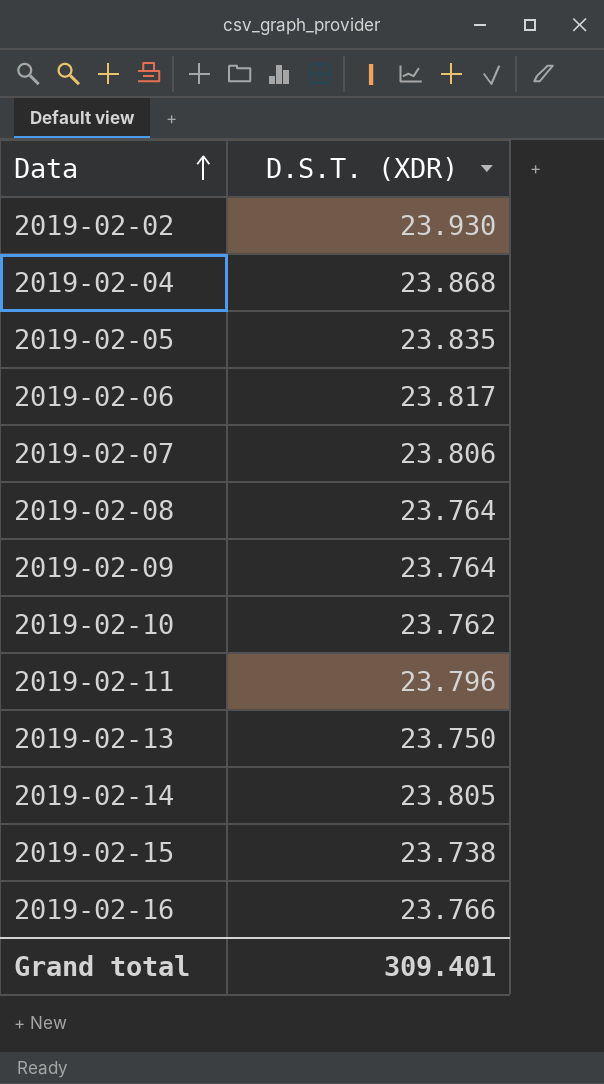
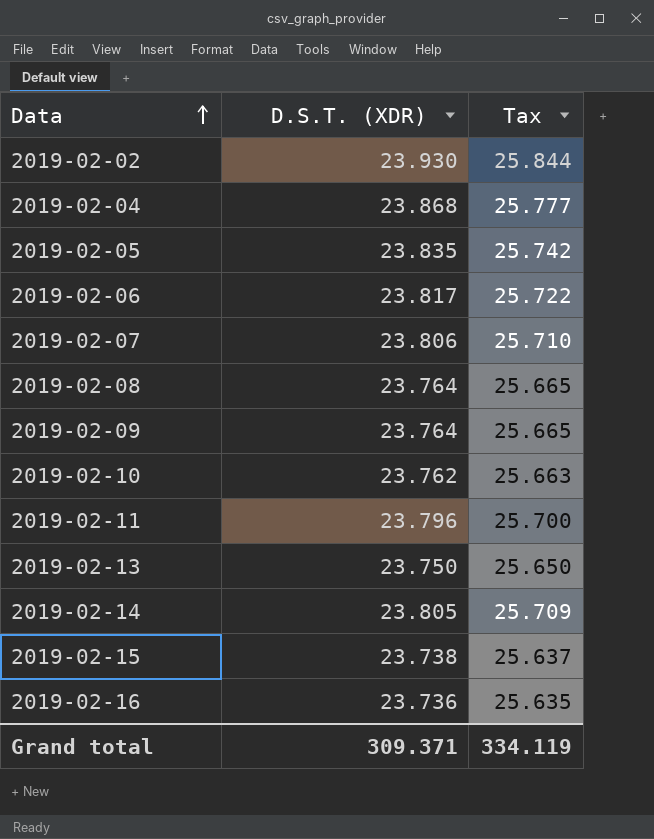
column Tax | formula: none -> [D.S.T. (XDR)] * 1.08
2019-02-16 | D.S.T. (XDR): 23.766 -> 23.736
Grand total | D.S.T. (XDR): 309.401 -> 309.371

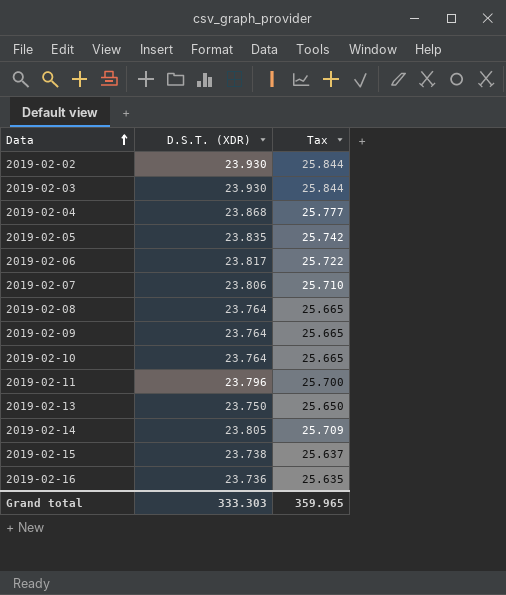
row 2019-02-03: none -> 23.930 | 25.844
2019-02-10 | D.S.T. (XDR): 23.762 -> 23.764
2019-02-10 | Tax: 25.663 -> 25.665
Grand total | D.S.T. (XDR): 309.371 -> 333.303
Grand total | Tax: 334.119 -> 359.965

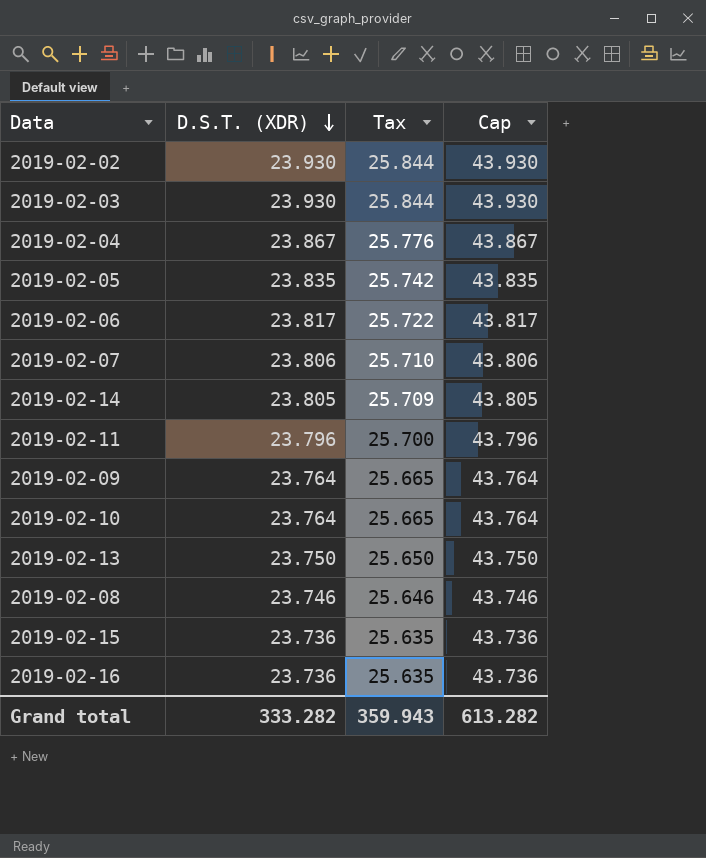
row order: Data ascending -> D.S.T. (XDR) descending
column Cap | formula: none -> [D.S.T. (XDR)] + 20
2019-02-04 | D.S.T. (XDR): 23.868 -> 23.867
2019-02-04 | Tax: 25.777 -> 25.776
2019-02-08 | D.S.T. (XDR): 23.764 -> 23.746
2019-02-08 | Tax: 25.665 -> 25.646
2019-02-15 | D.S.T. (XDR): 23.738 -> 23.736
2019-02-15 | Tax: 25.637 -> 25.635
Grand total | D.S.T. (XDR): 333.303 -> 333.282
Grand total | Tax: 359.965 -> 359.943

